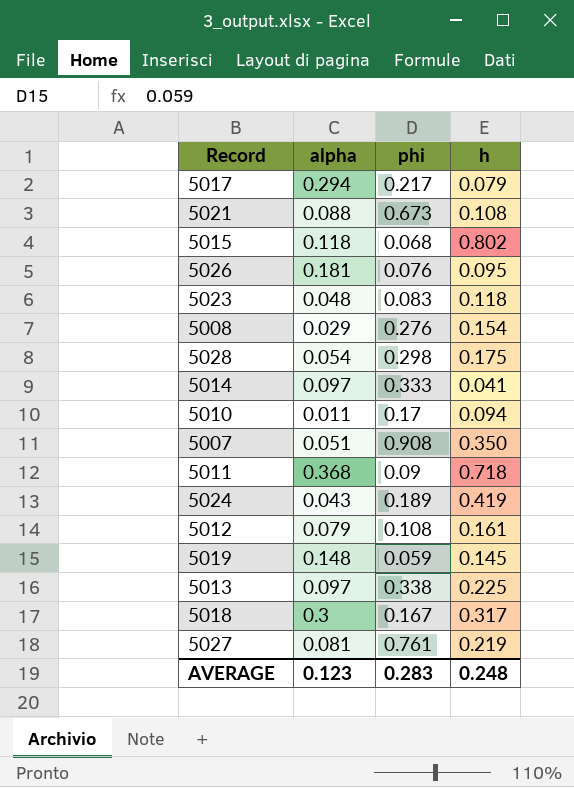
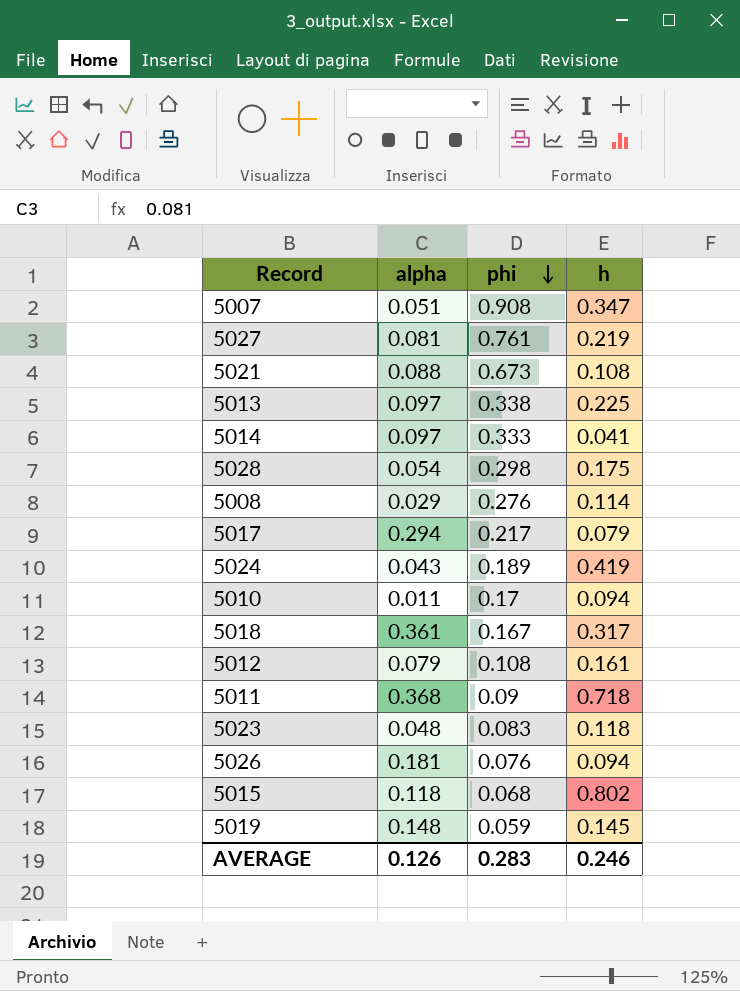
row order: none -> phi descending
5007 | h: 0.350 -> 0.347
5008 | h: 0.154 -> 0.114
5018 | alpha: 0.3 -> 0.361
5026 | h: 0.095 -> 0.094
AVERAGE | alpha: 0.123 -> 0.126
AVERAGE | h: 0.248 -> 0.246

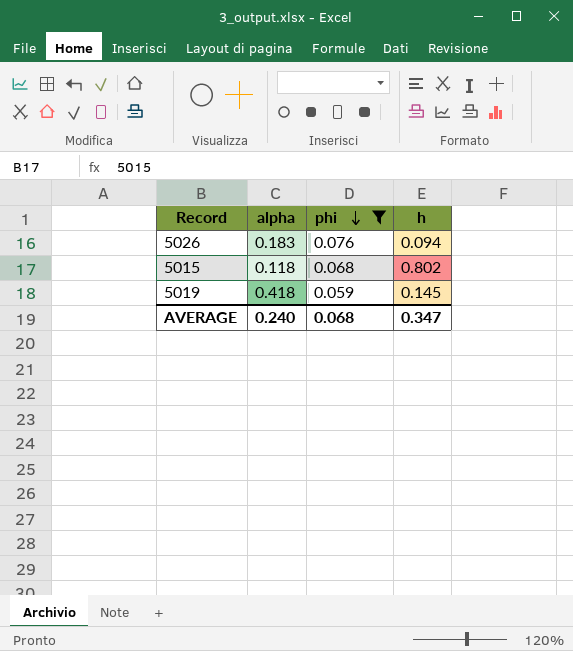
filter: none -> phi <= 0.076
5026 | alpha: 0.181 -> 0.183
5019 | alpha: 0.148 -> 0.418
AVERAGE | alpha: 0.126 -> 0.240
AVERAGE | phi: 0.283 -> 0.068
AVERAGE | h: 0.246 -> 0.347

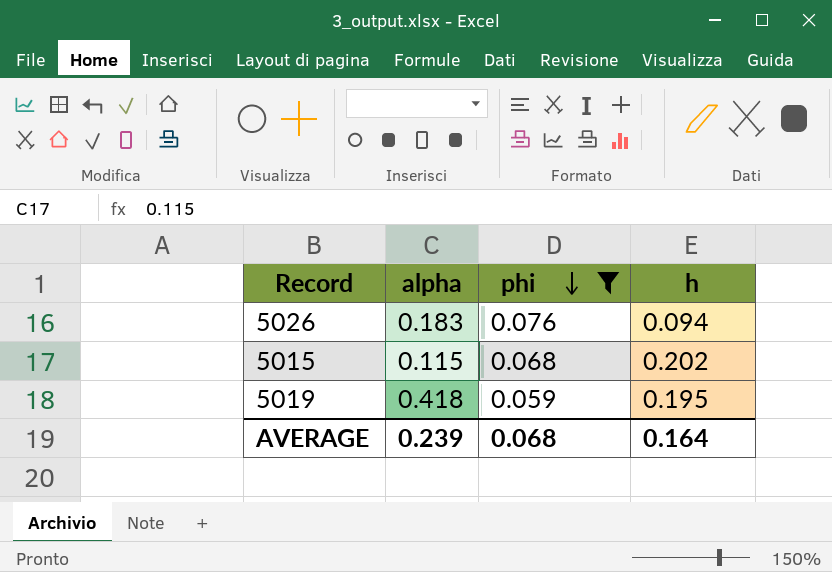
5015 | alpha: 0.118 -> 0.115
5015 | h: 0.802 -> 0.202
5019 | h: 0.145 -> 0.195
AVERAGE | alpha: 0.240 -> 0.239
AVERAGE | h: 0.347 -> 0.164

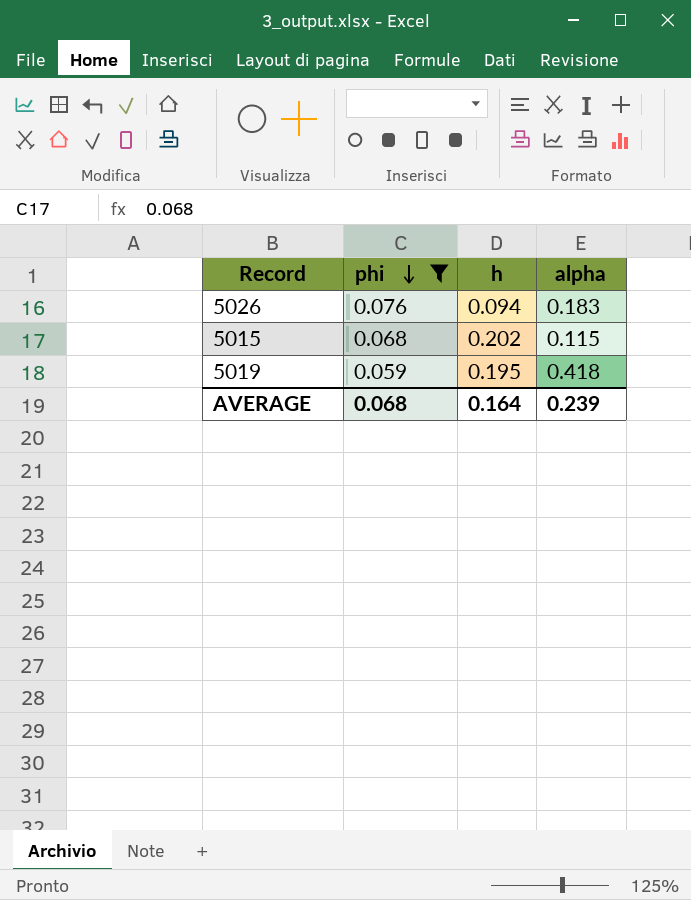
column alpha | position: 2 -> 4

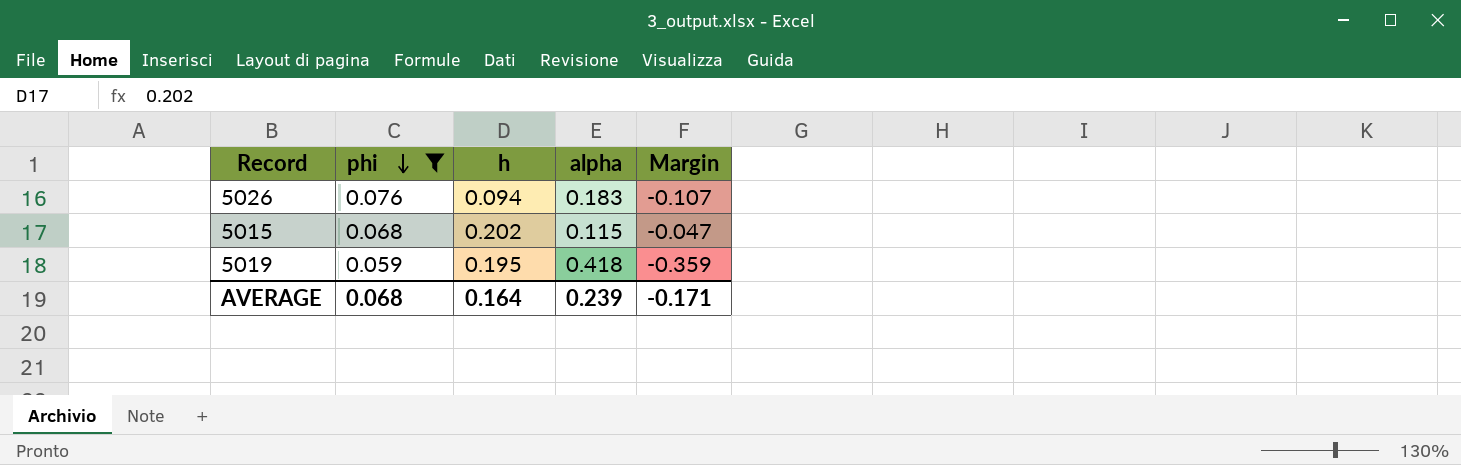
column Margin | formula: none -> [phi] - [alpha]

